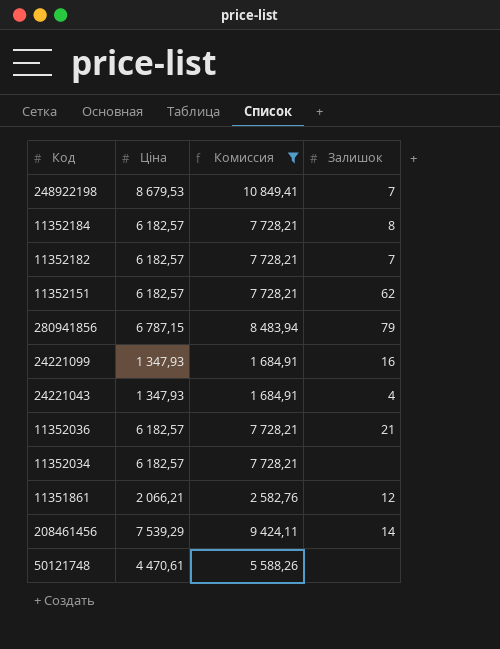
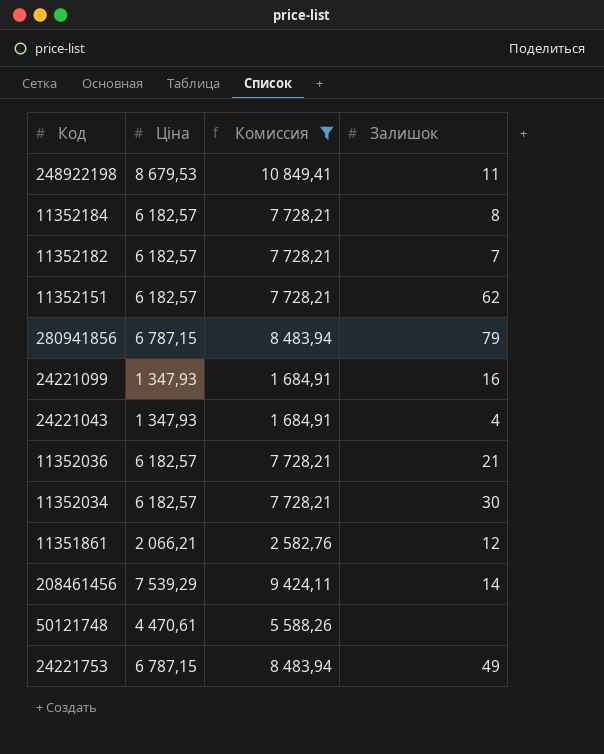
248922198 | Залишок: 7 -> 11
11352034 | Залишок: none -> 30
row 24221753: none -> 6 787,15 | 8 483,94 | 49

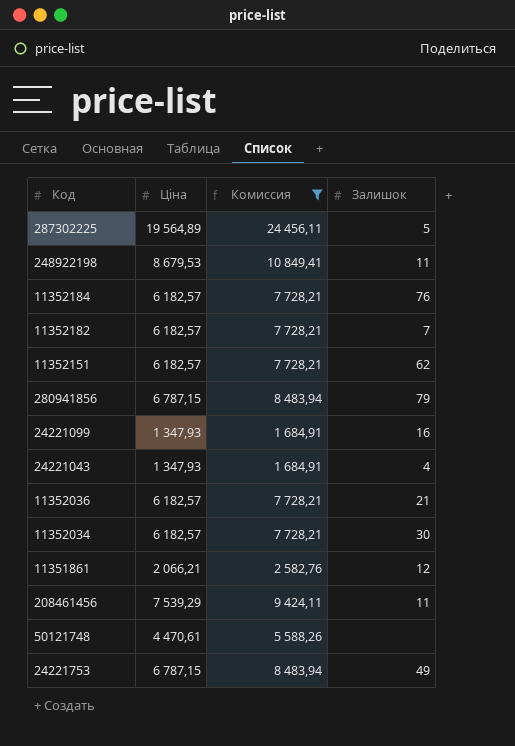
row 287302225: none -> 19 564,89 | 24 456,11 | 5
11352184 | Залишок: 8 -> 76
208461456 | Залишок: 14 -> 11

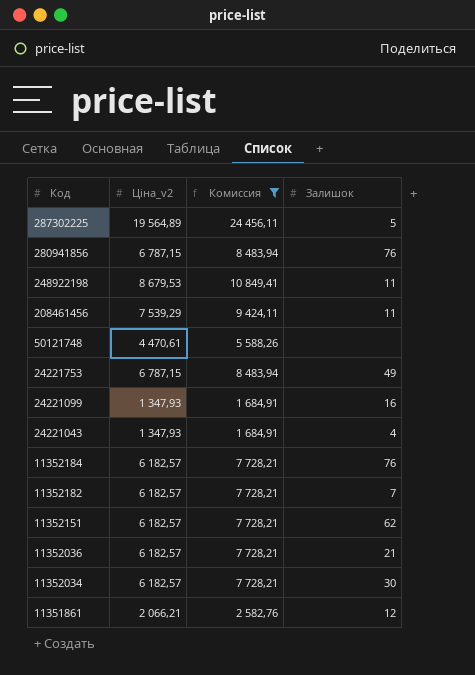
row order: none -> Код descending
column name: Ціна -> Ціна_v2
280941856 | Залишок: 79 -> 76

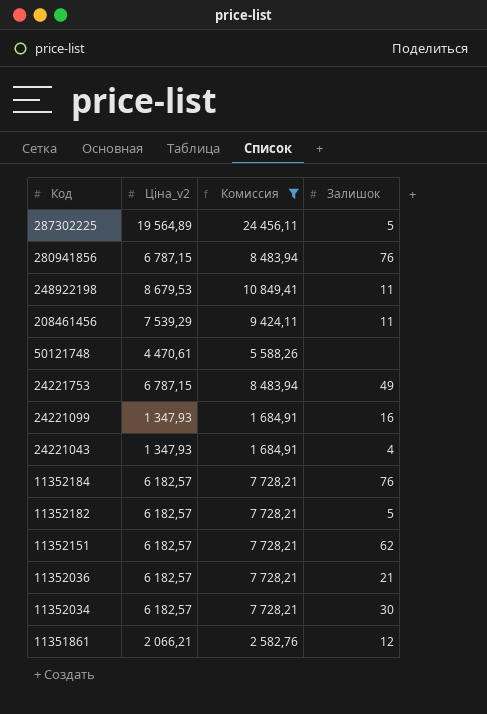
11352182 | Залишок: 7 -> 5

